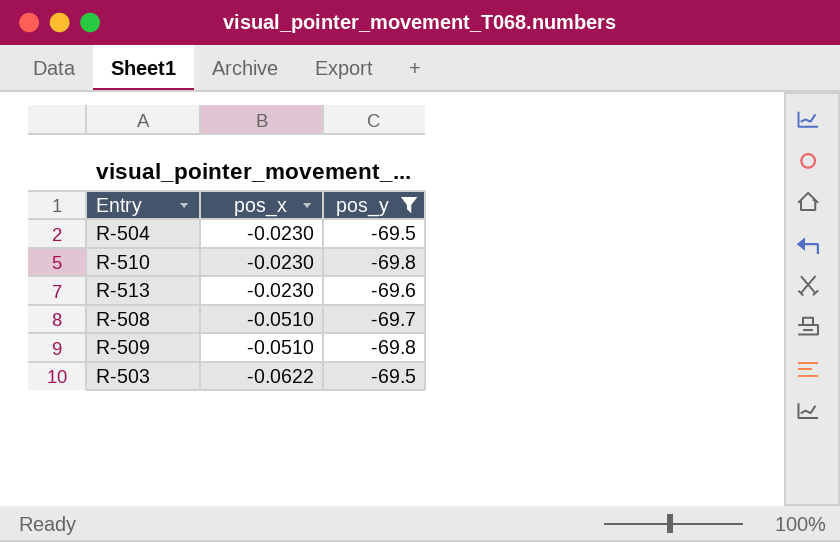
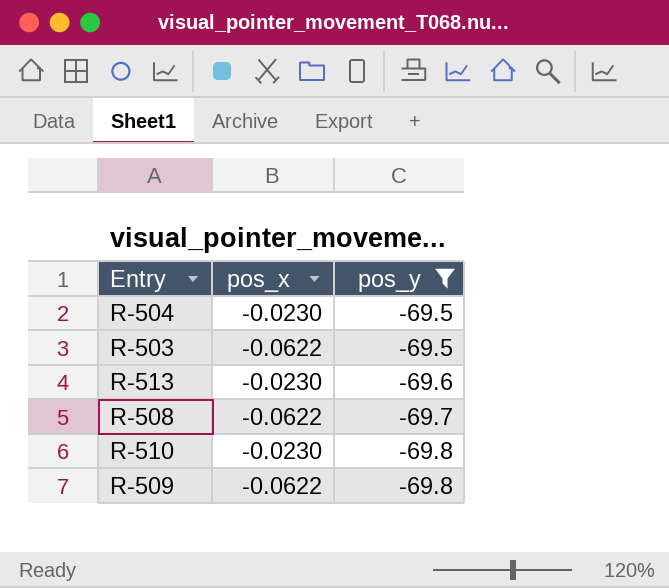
row order: pos_x descending -> pos_y descending
R-508 | pos_x: -0.0510 -> -0.0622
R-509 | pos_x: -0.0510 -> -0.0622

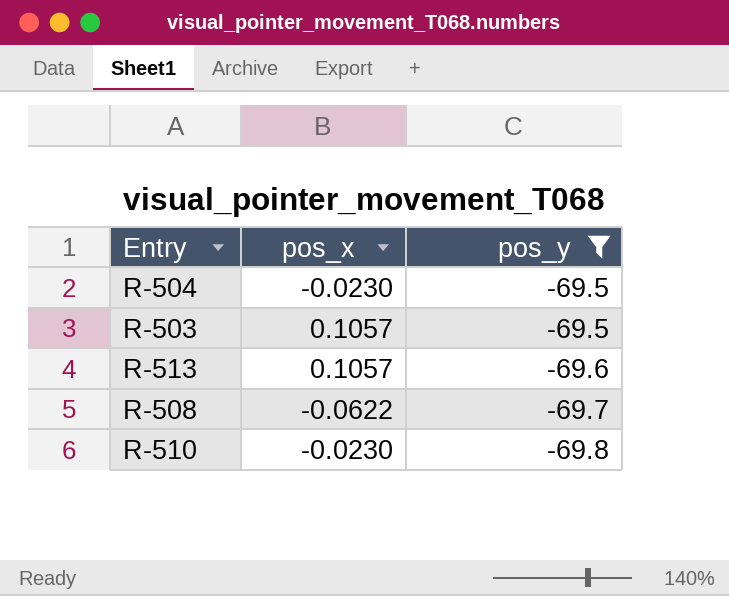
row R-509: -0.0622 | -69.8 -> none
R-503 | pos_x: -0.0622 -> 0.1057
R-513 | pos_x: -0.0230 -> 0.1057

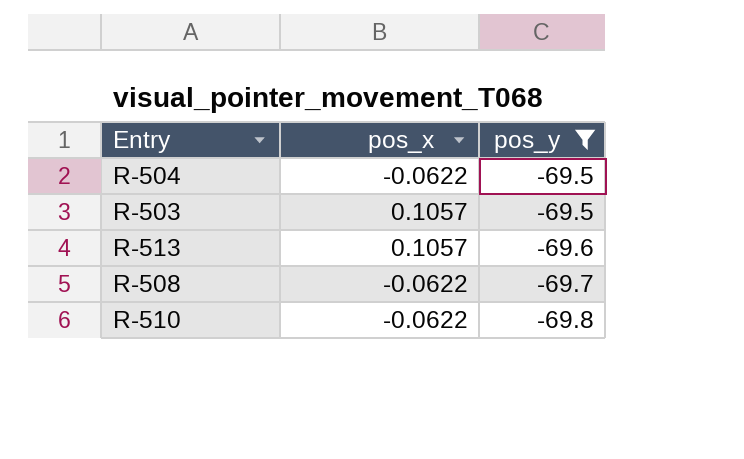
R-504 | pos_x: -0.0230 -> -0.0622
R-510 | pos_x: -0.0230 -> -0.0622

